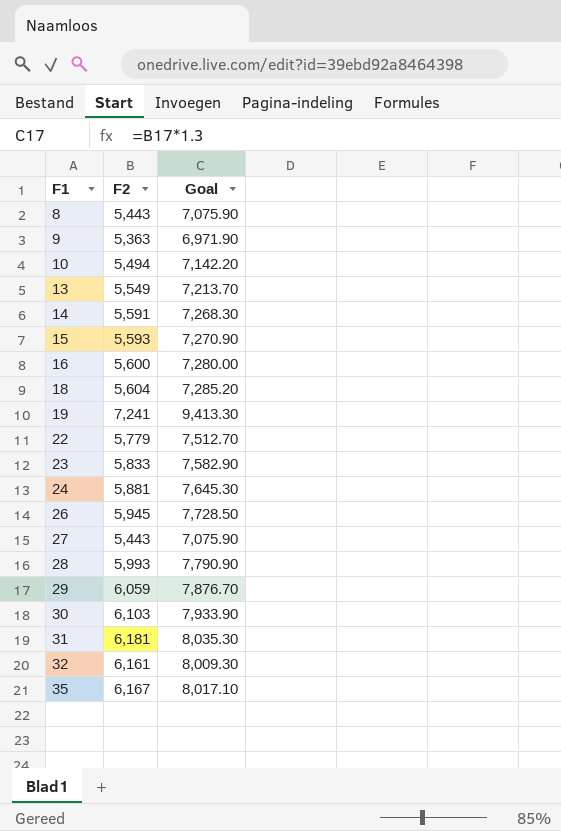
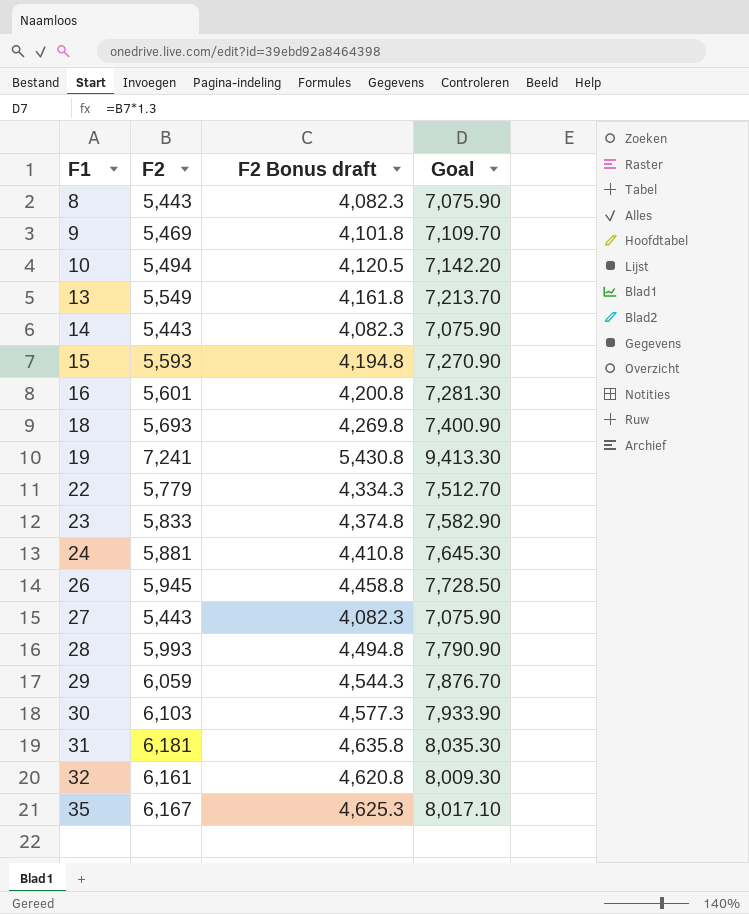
column F2 Bonus draft | formula: none -> [F2] * 0.75
9 | F2: 5,363 -> 5,469
9 | Goal: 6,971.90 -> 7,109.70
14 | F2: 5,591 -> 5,443
14 | Goal: 7,268.30 -> 7,075.90
16 | F2: 5,600 -> 5,601
16 | Goal: 7,280.00 -> 7,281.30
18 | F2: 5,604 -> 5,693
18 | Goal: 7,285.20 -> 7,400.90

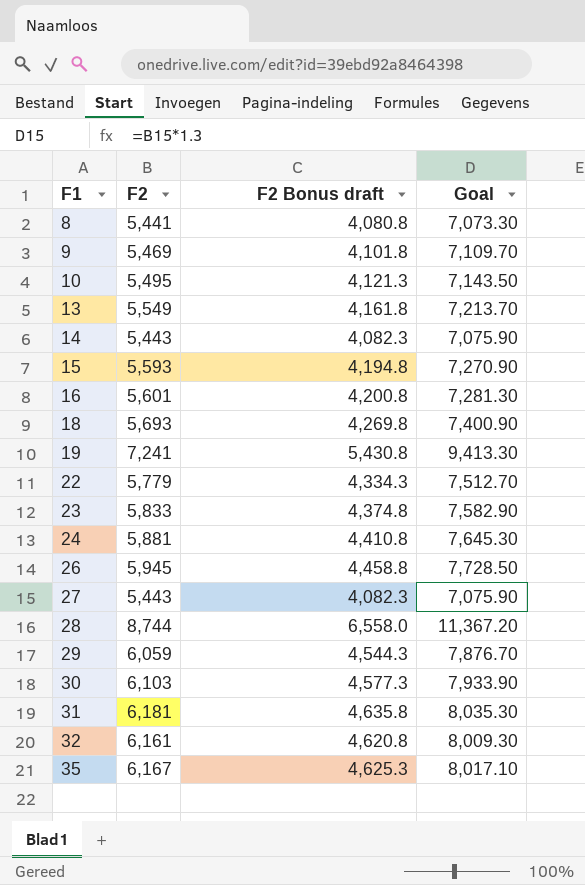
8 | F2: 5,443 -> 5,441
8 | F2 Bonus draft: 4,082.3 -> 4,080.8
8 | Goal: 7,075.90 -> 7,073.30
10 | F2: 5,494 -> 5,495
10 | F2 Bonus draft: 4,120.5 -> 4,121.3
10 | Goal: 7,142.20 -> 7,143.50
28 | F2: 5,993 -> 8,744
28 | F2 Bonus draft: 4,494.8 -> 6,558.0
28 | Goal: 7,790.90 -> 11,367.20

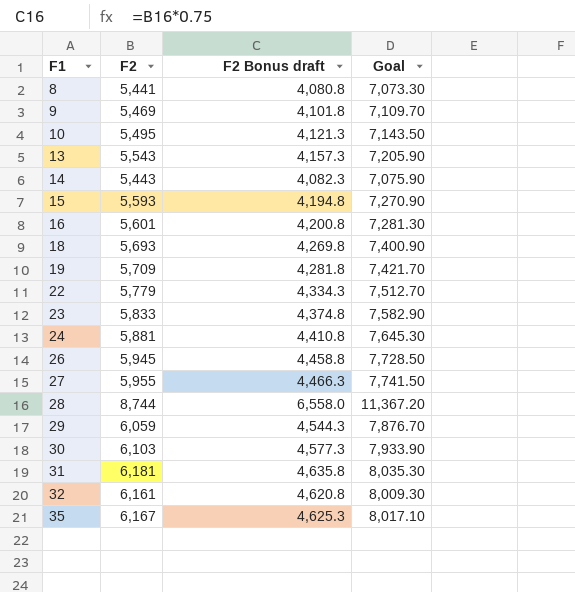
13 | F2: 5,549 -> 5,543
13 | F2 Bonus draft: 4,161.8 -> 4,157.3
13 | Goal: 7,213.70 -> 7,205.90
19 | F2: 7,241 -> 5,709
19 | F2 Bonus draft: 5,430.8 -> 4,281.8
19 | Goal: 9,413.30 -> 7,421.70
27 | F2: 5,443 -> 5,955
27 | F2 Bonus draft: 4,082.3 -> 4,466.3
27 | Goal: 7,075.90 -> 7,741.50

